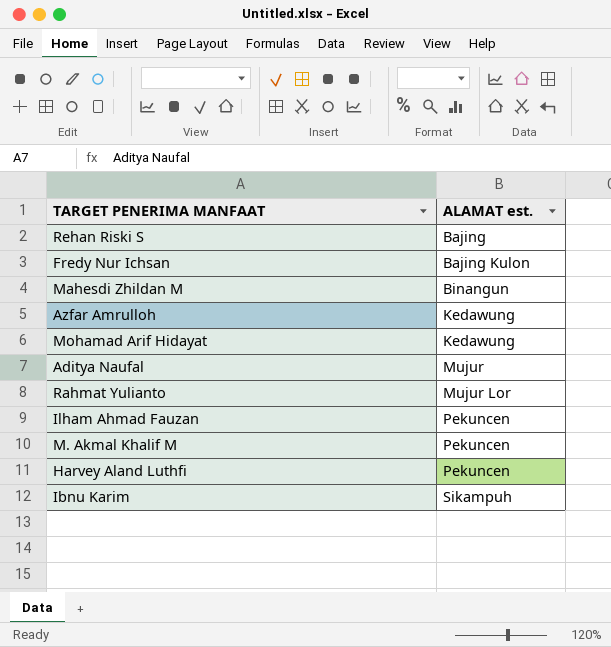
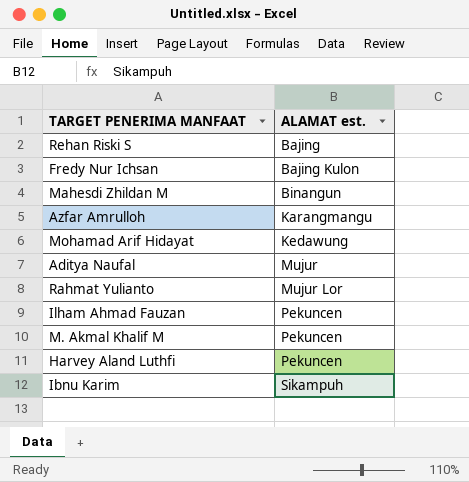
Azfar Amrulloh | ALAMAT est.: Kedawung -> Karangmangu

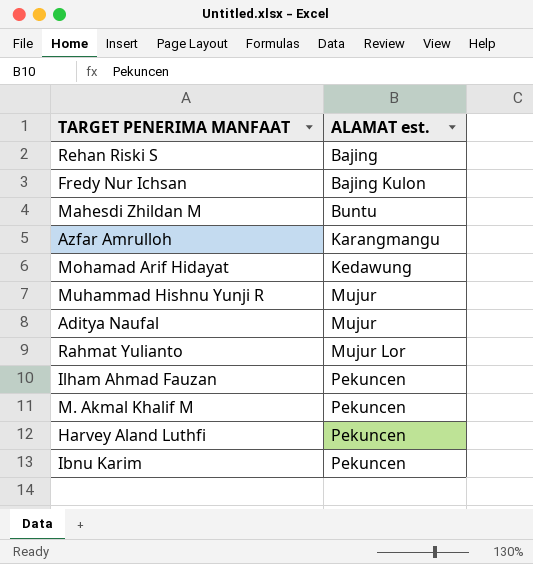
Mahesdi Zhildan M | ALAMAT est.: Binangun -> Buntu
row Muhammad Hishnu Yunji R: none -> Mujur
Ibnu Karim | ALAMAT est.: Sikampuh -> Pekuncen

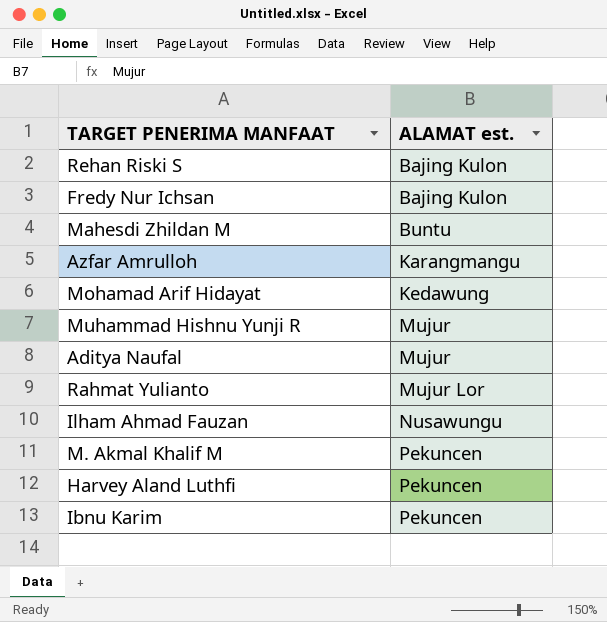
Rehan Riski S | ALAMAT est.: Bajing -> Bajing Kulon
Ilham Ahmad Fauzan | ALAMAT est.: Pekuncen -> Nusawungu

